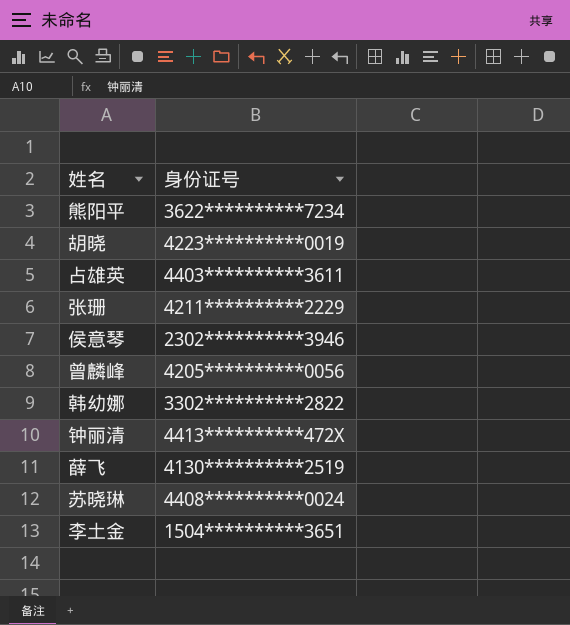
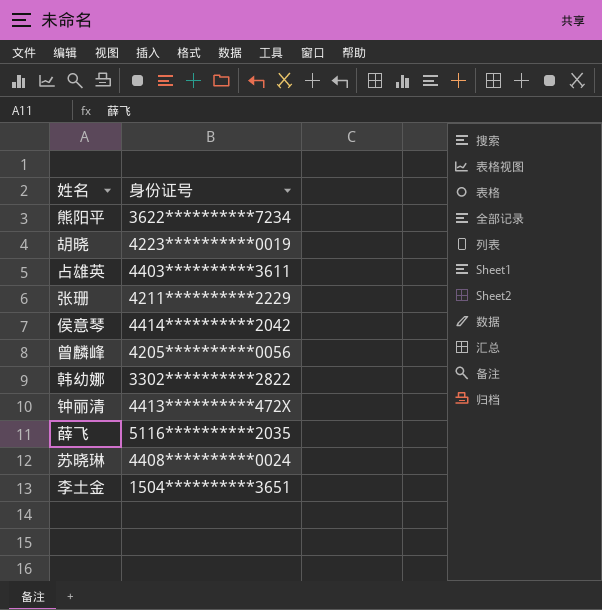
侯意琴 | 身份证号: 2302**********3946 -> 4414**********2042
薛飞 | 身份证号: 4130**********2519 -> 5116**********2035

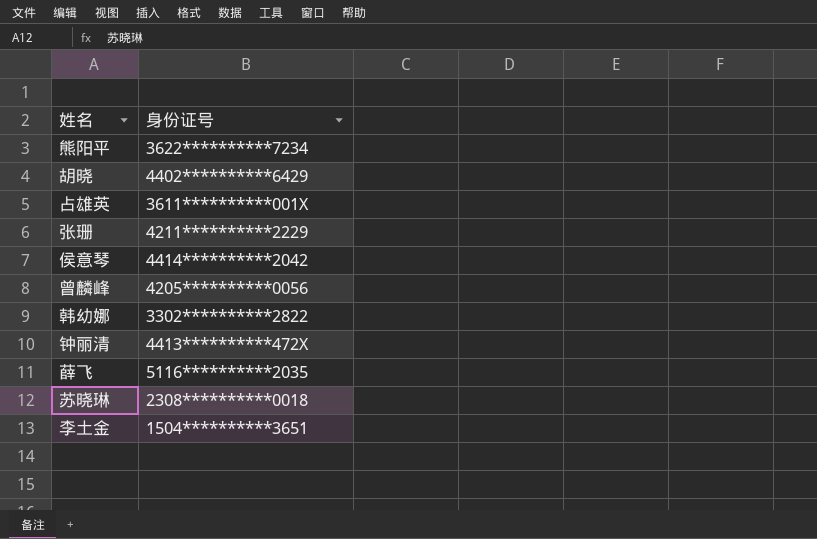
胡晓 | 身份证号: 4223**********0019 -> 4402**********6429
占雄英 | 身份证号: 4403**********3611 -> 3611**********001X
苏晓琳 | 身份证号: 4408**********0024 -> 2308**********0018

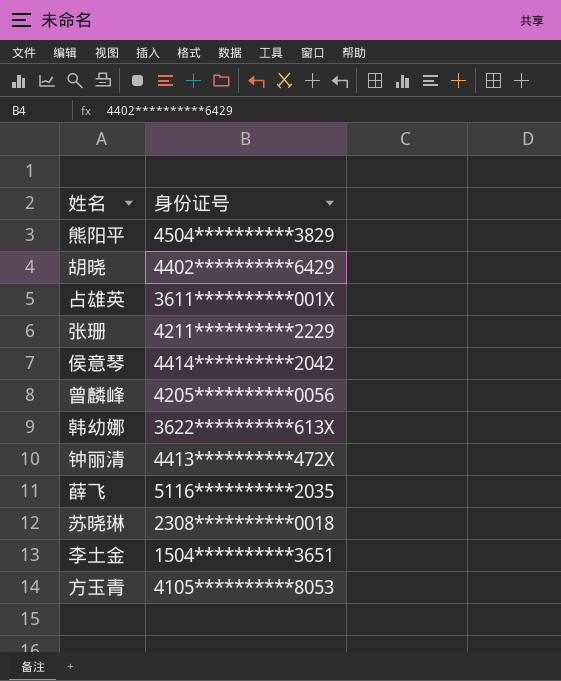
熊阳平 | 身份证号: 3622**********7234 -> 4504**********3829
韩幼娜 | 身份证号: 3302**********2822 -> 3622**********613X
row 方玉青: none -> 4105**********8053

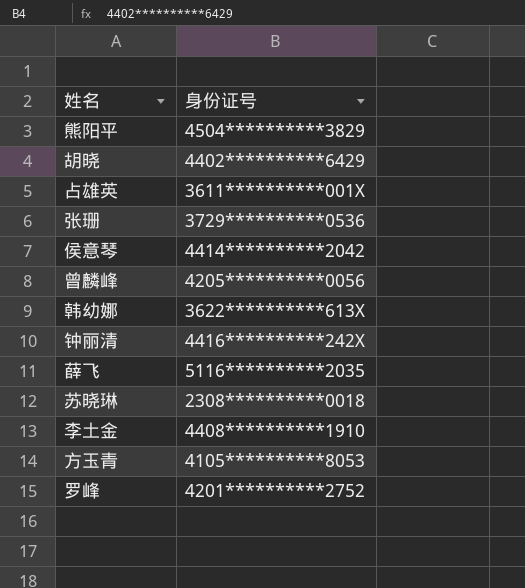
张珊 | 身份证号: 4211**********2229 -> 3729**********0536
钟丽清 | 身份证号: 4413**********472X -> 4416**********242X
李土金 | 身份证号: 1504**********3651 -> 4408**********1910
row 罗峰: none -> 4201**********2752

